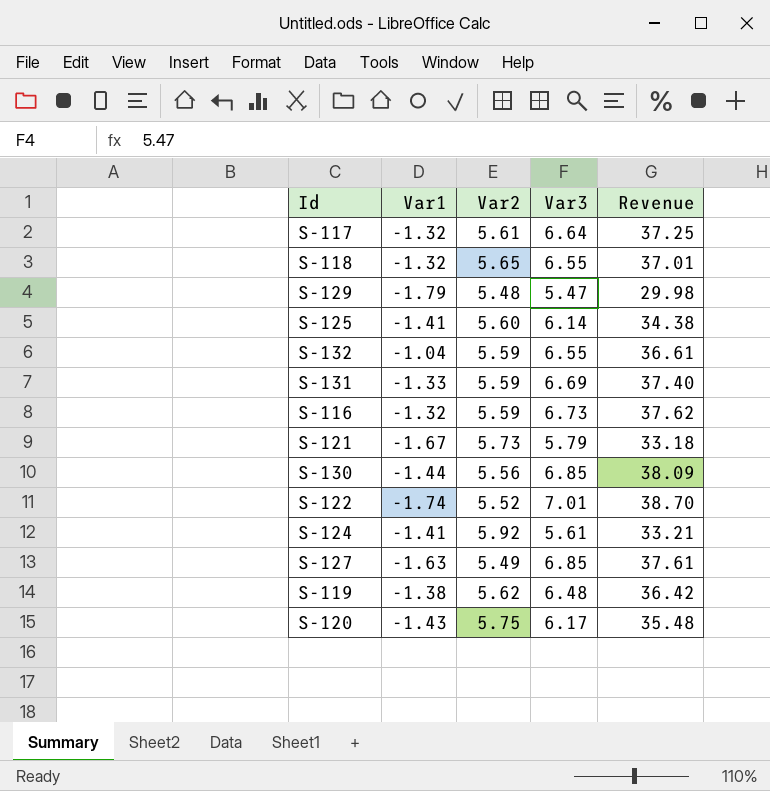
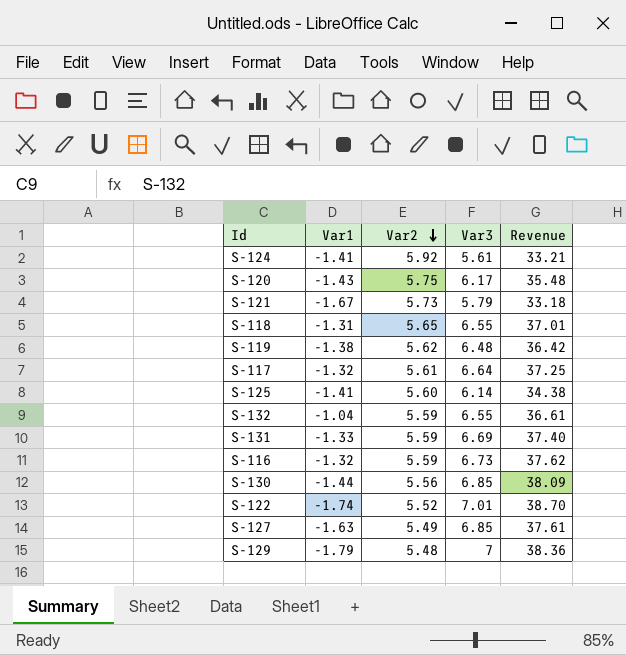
row order: none -> Var2 descending
S-118 | Var1: -1.32 -> -1.31
S-129 | Var3: 5.47 -> 7
S-129 | Revenue: 29.98 -> 38.36

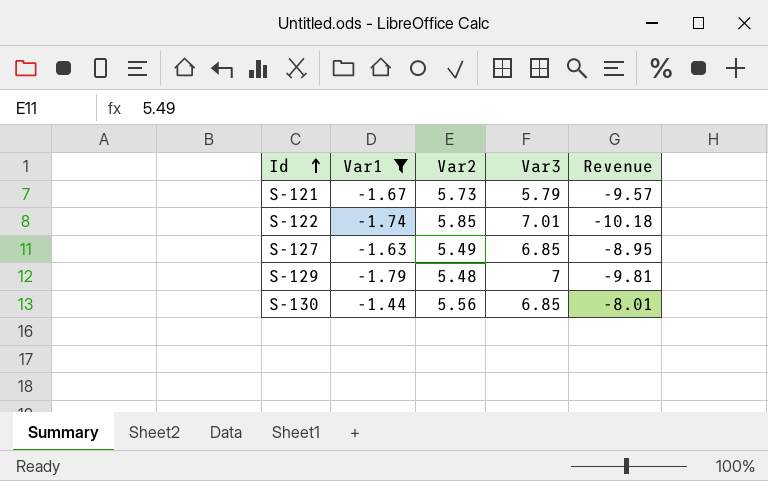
filter: none -> Var1 <= -1.44
row order: Var2 descending -> Id ascending
column Revenue | formula: [Var2] * [Var3] -> [Var1] * [Var2]
S-122 | Var2: 5.52 -> 5.85

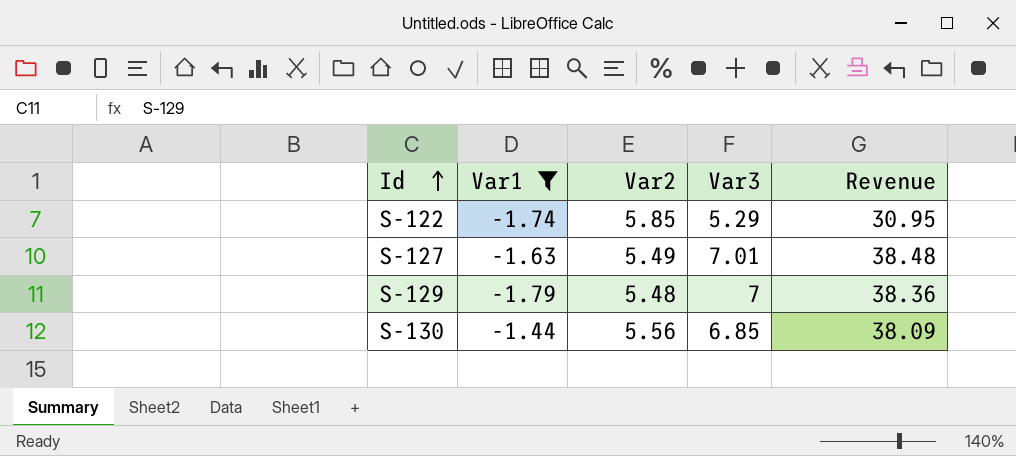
column Revenue | formula: [Var1] * [Var2] -> [Var2] * [Var3]
row S-121: -1.67 | 5.73 | 5.79 | -9.57 -> none
S-122 | Var3: 7.01 -> 5.29
S-127 | Var3: 6.85 -> 7.01

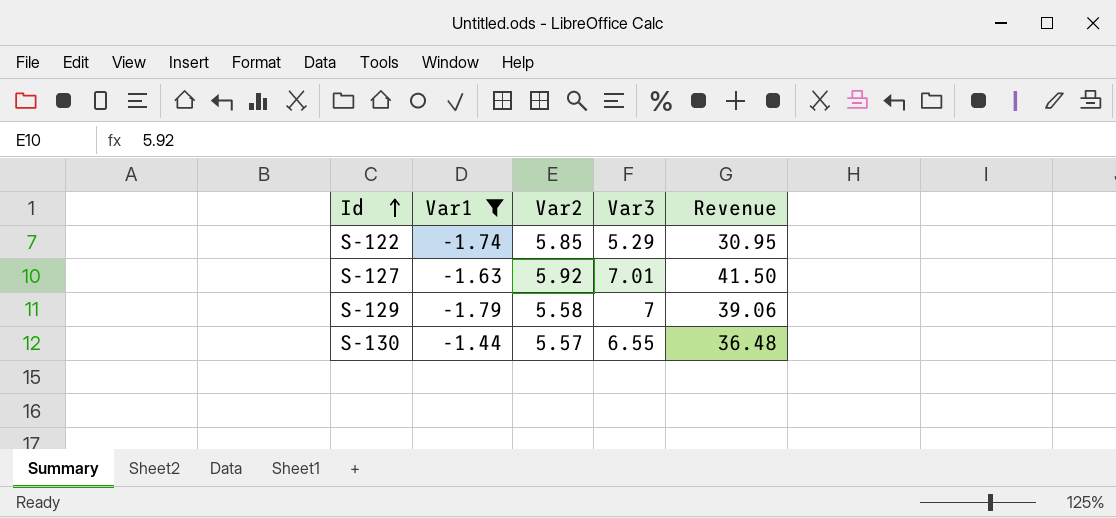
S-127 | Var2: 5.49 -> 5.92
S-127 | Revenue: 38.48 -> 41.50
S-129 | Var2: 5.48 -> 5.58
S-129 | Revenue: 38.36 -> 39.06
S-130 | Var2: 5.56 -> 5.57
S-130 | Var3: 6.85 -> 6.55
S-130 | Revenue: 38.09 -> 36.48

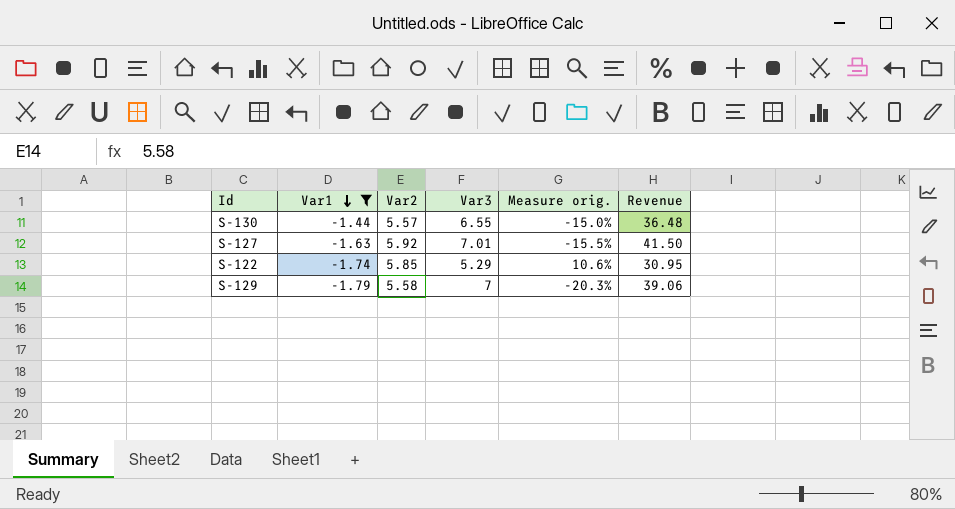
row order: Id ascending -> Var1 descending
column Measure orig. | formula: none -> ([Var2] - [Var3]) / [Var3]

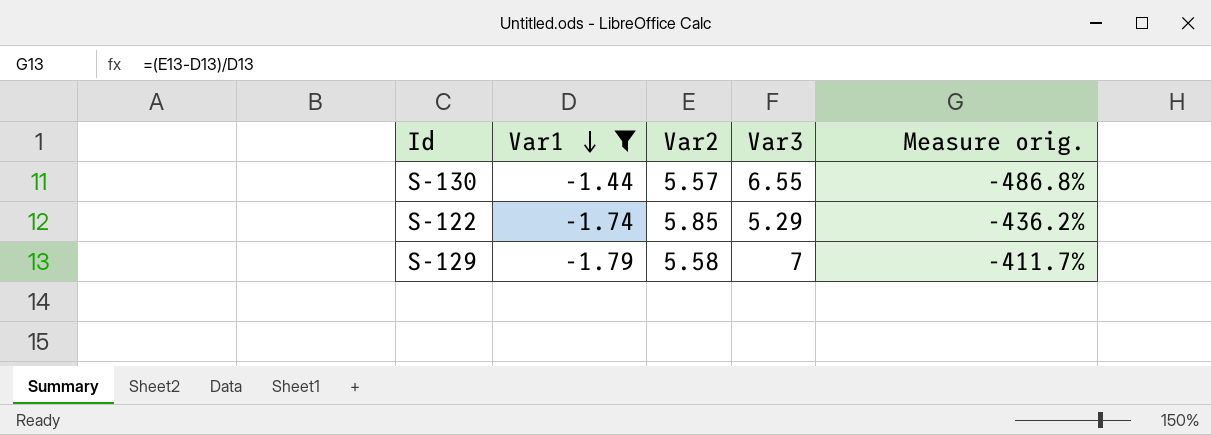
column Revenue | formula: [Var2] * [Var3] -> none
column Measure orig. | formula: ([Var2] - [Var3]) / [Var3] -> ([Var2] - [Var1]) / [Var1]
row S-127: -1.63 | 5.92 | 7.01 | -15.5% | 41.50 -> none

